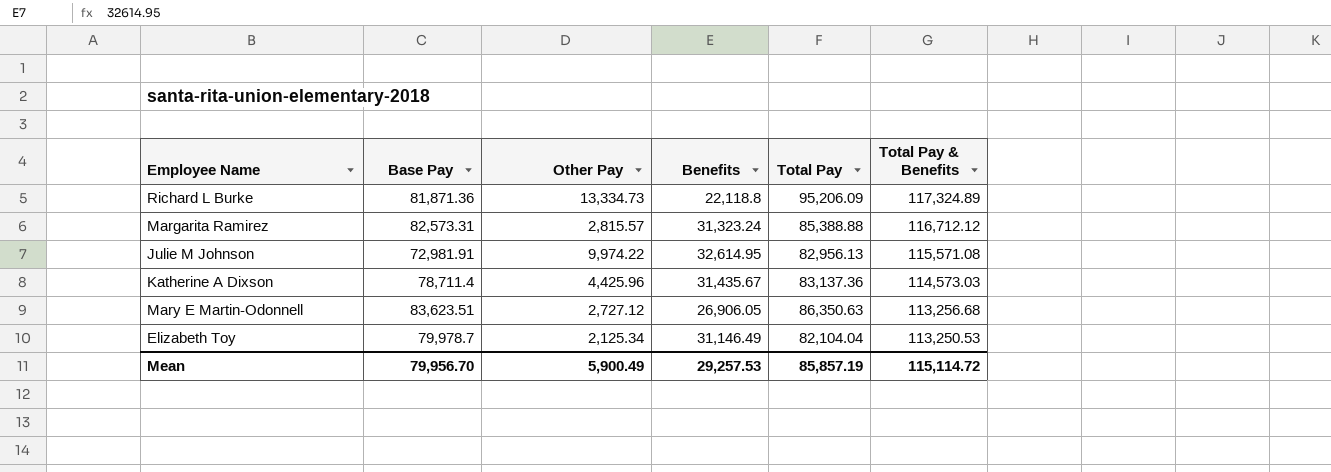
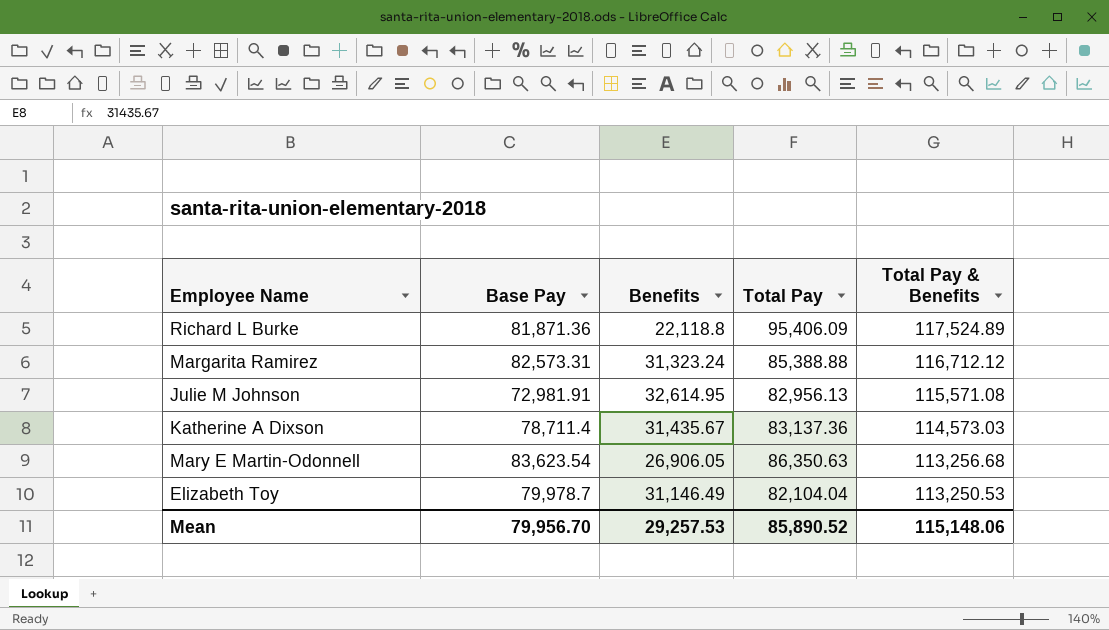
column Other Pay | formula: [Total Pay] - [Base Pay] -> none
Richard L Burke | Total Pay: 95,206.09 -> 95,406.09
Richard L Burke | Total Pay & Benefits: 117,324.89 -> 117,524.89
Mary E Martin-Odonnell | Base Pay: 83,623.51 -> 83,623.54
Mean | Total Pay: 85,857.19 -> 85,890.52
Mean | Total Pay & Benefits: 115,114.72 -> 115,148.06

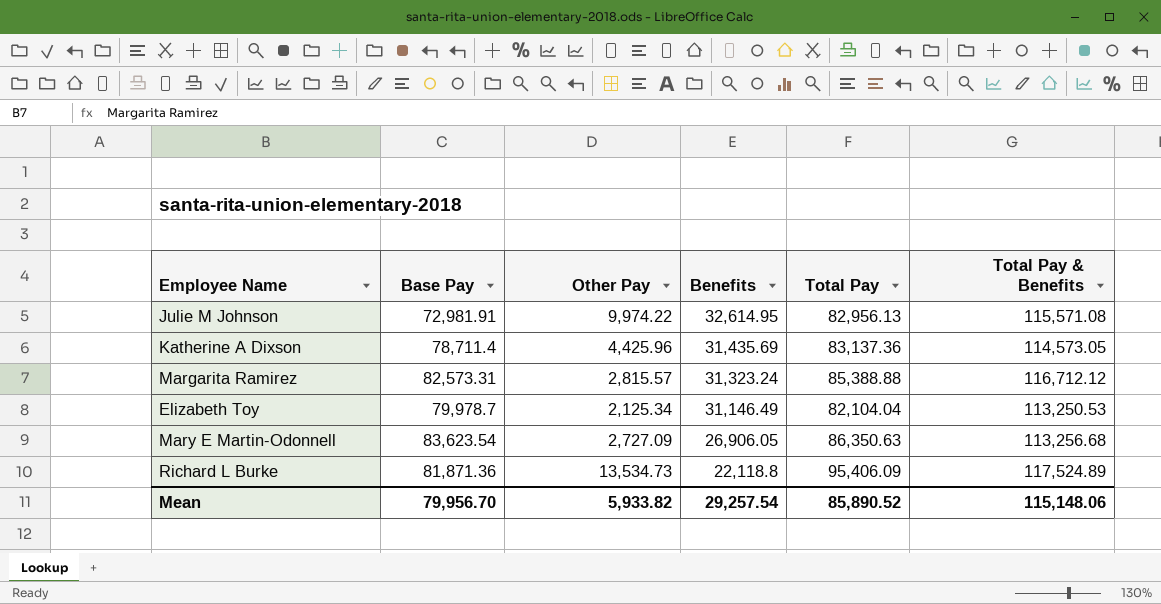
row order: Total Pay & Benefits descending -> Benefits descending
column Other Pay | formula: none -> [Total Pay] - [Base Pay]
Katherine A Dixson | Benefits: 31,435.67 -> 31,435.69
Katherine A Dixson | Total Pay & Benefits: 114,573.03 -> 114,573.05
Mean | Benefits: 29,257.53 -> 29,257.54

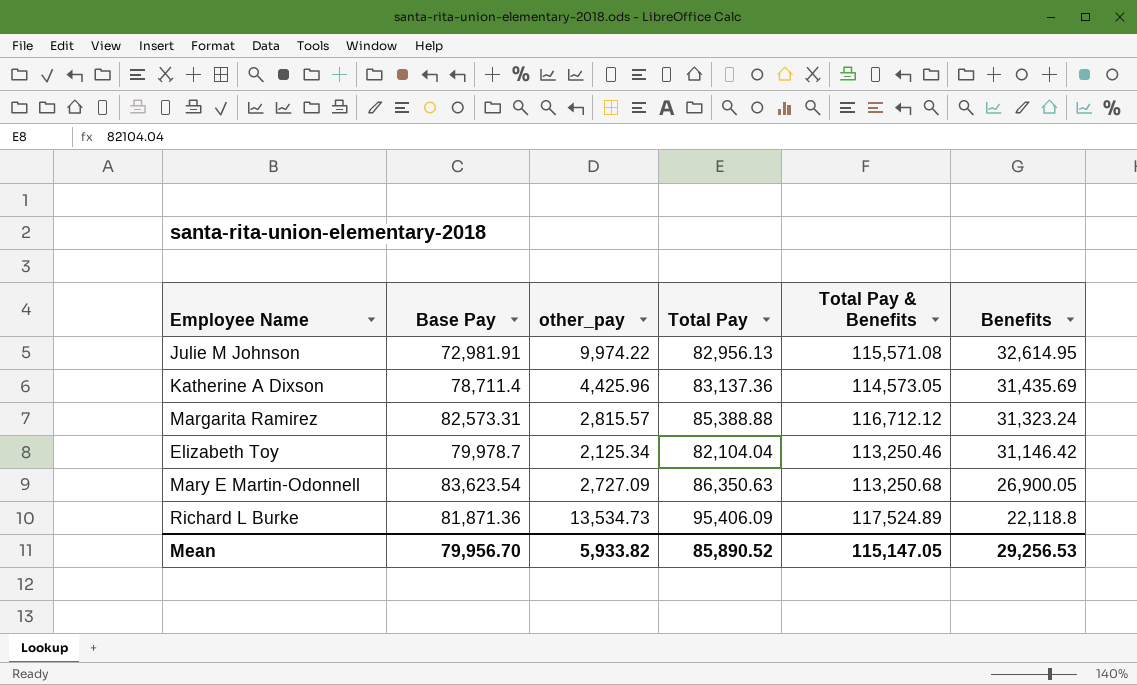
column name: Other Pay -> other_pay
column Benefits | position: 4 -> 6
Elizabeth Toy | Total Pay & Benefits: 113,250.53 -> 113,250.46
Elizabeth Toy | Benefits: 31,146.49 -> 31,146.42
Mary E Martin-Odonnell | Total Pay & Benefits: 113,256.68 -> 113,250.68
Mary E Martin-Odonnell | Benefits: 26,906.05 -> 26,900.05
Mean | Total Pay & Benefits: 115,148.06 -> 115,147.05
Mean | Benefits: 29,257.54 -> 29,256.53

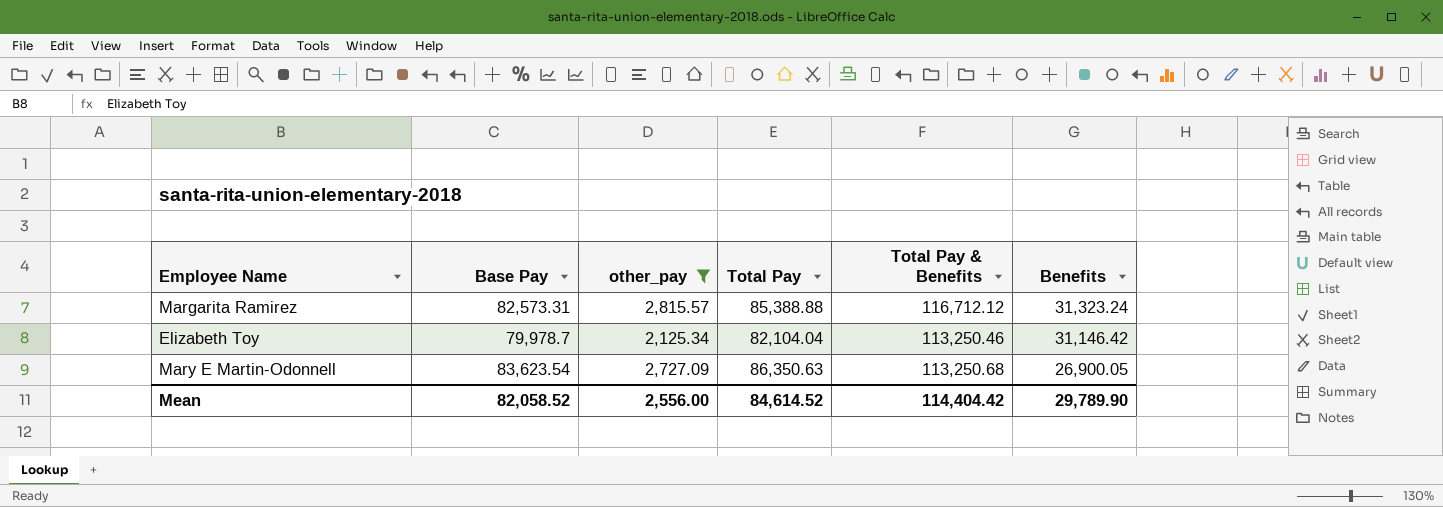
filter: none -> other_pay <= 2,815.57
Mean | Base Pay: 79,956.70 -> 82,058.52
Mean | other_pay: 5,933.82 -> 2,556.00
Mean | Total Pay: 85,890.52 -> 84,614.52
Mean | Total Pay & Benefits: 115,147.05 -> 114,404.42
Mean | Benefits: 29,256.53 -> 29,789.90

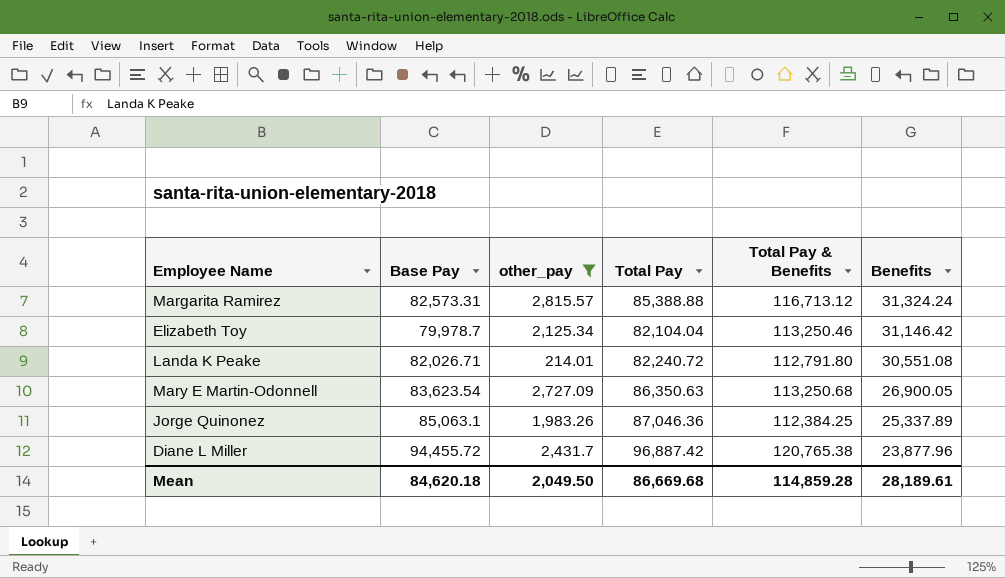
Margarita Ramirez | Total Pay & Benefits: 116,712.12 -> 116,713.12
Margarita Ramirez | Benefits: 31,323.24 -> 31,324.24
row Landa K Peake: none -> 82,026.71 | 214.01 | 82,240.72 | 112,791.80 | 30,551.08
row Jorge Quinonez: none -> 85,063.1 | 1,983.26 | 87,046.36 | 112,384.25 | 25,337.89
row Diane L Miller: none -> 94,455.72 | 2,431.7 | 96,887.42 | 120,765.38 | 23,877.96
Mean | Base Pay: 82,058.52 -> 84,620.18
Mean | other_pay: 2,556.00 -> 2,049.50
Mean | Total Pay: 84,614.52 -> 86,669.68
Mean | Total Pay & Benefits: 114,404.42 -> 114,859.28
Mean | Benefits: 29,789.90 -> 28,189.61

